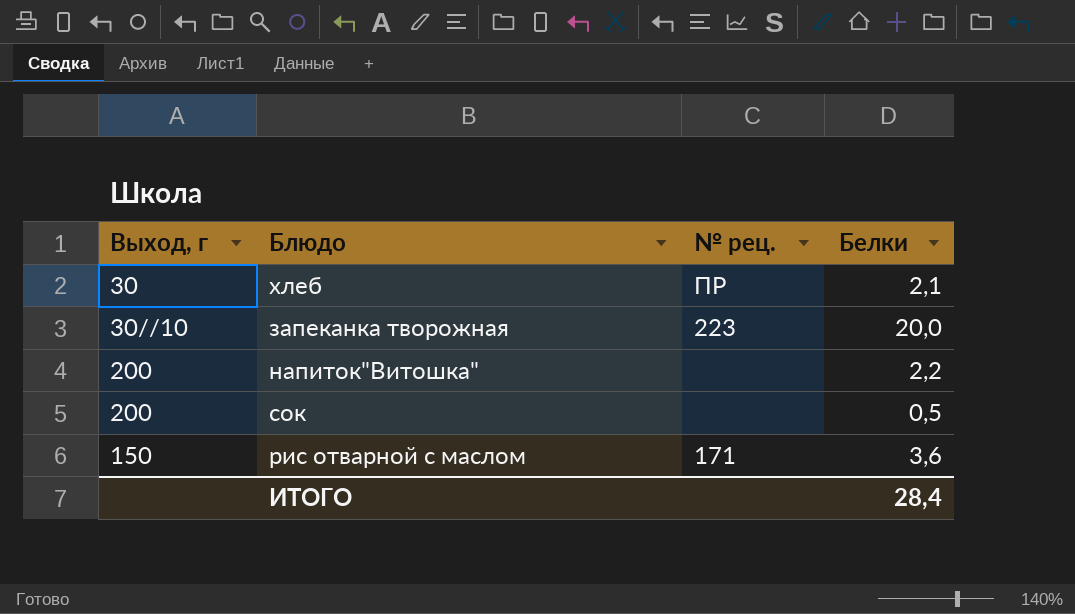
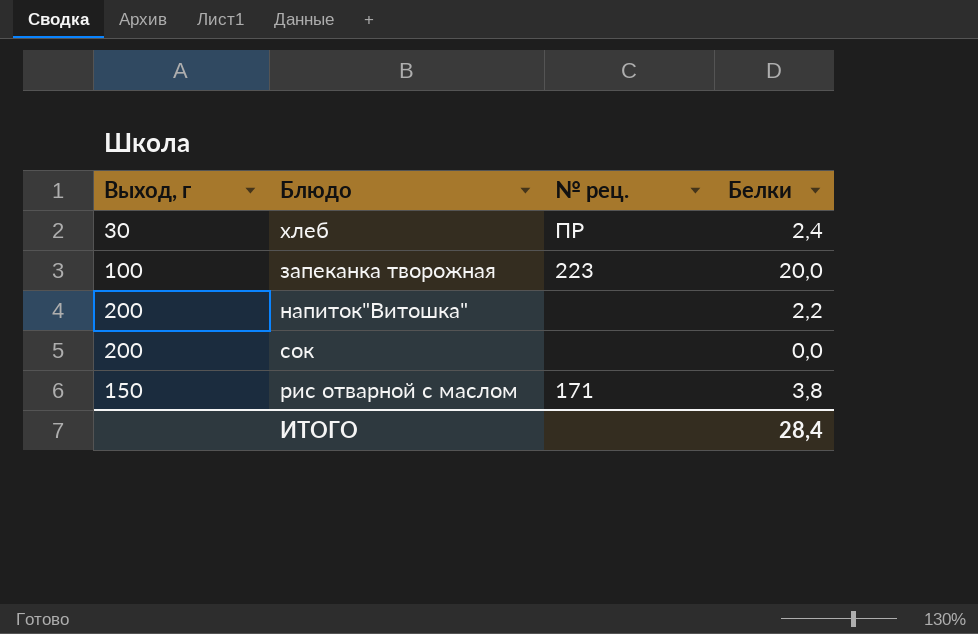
хлеб | Белки: 2,1 -> 2,4
запеканка творожная | Выход, г: 30//10 -> 100
сок | Белки: 0,5 -> 0,0
рис отварной с маслом | Белки: 3,6 -> 3,8

